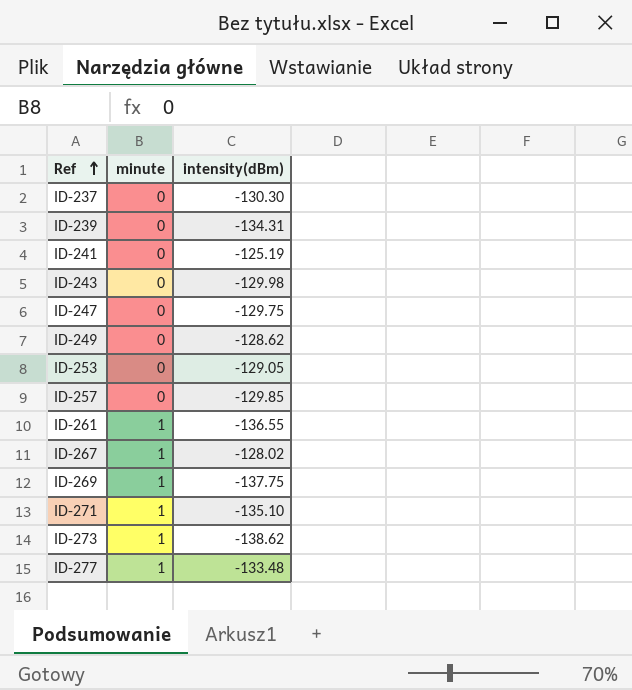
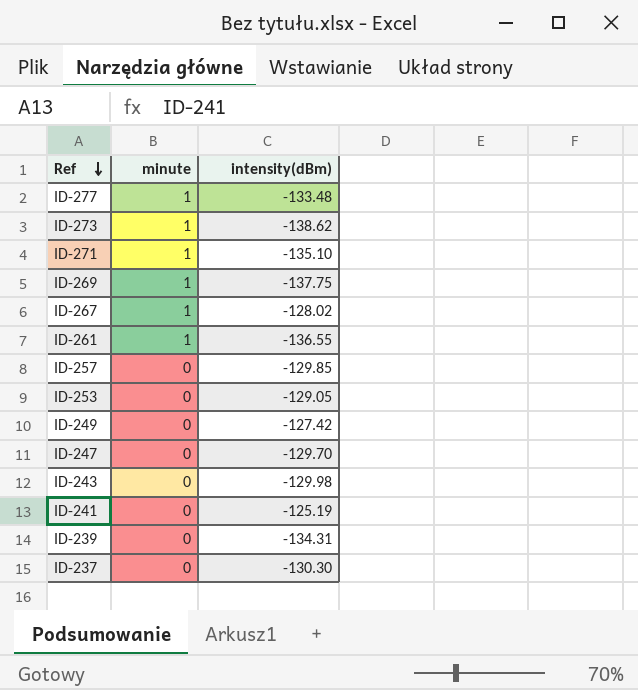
row order: Ref ascending -> Ref descending
ID-249 | intensity(dBm): -128.62 -> -127.42
ID-247 | intensity(dBm): -129.75 -> -129.70

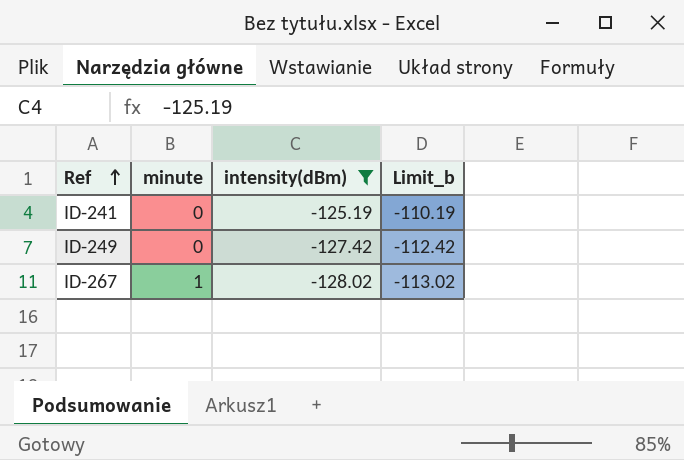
filter: none -> intensity(dBm) >= -128.02
row order: Ref descending -> Ref ascending
column Limit_b | formula: none -> [intensity(dBm)] + 15

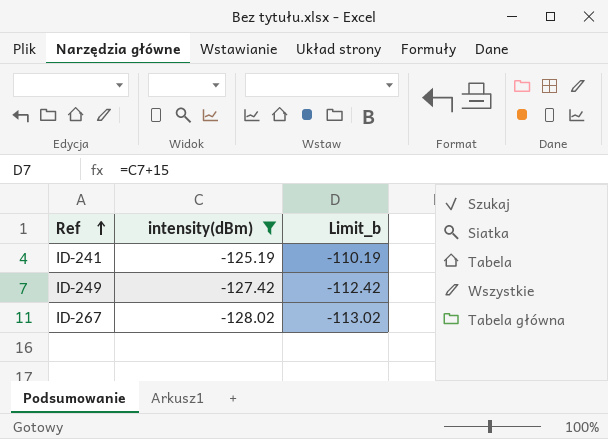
column minute | position: 2 -> none

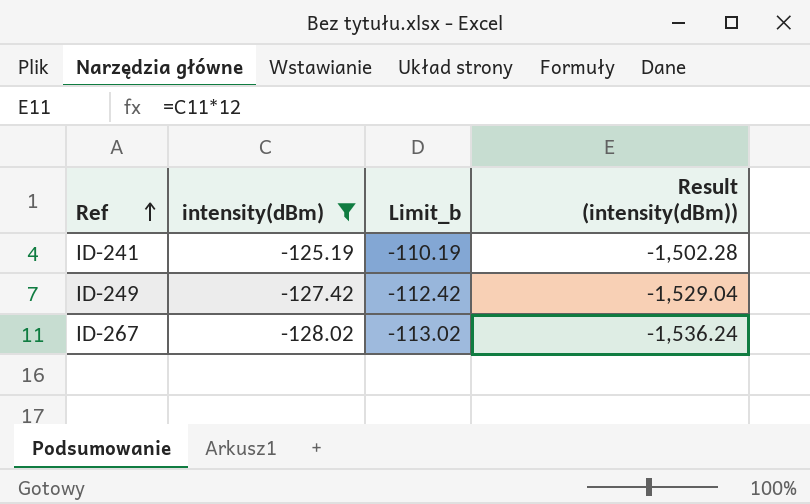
column Result (intensity(dBm)) | formula: none -> [intensity(dBm)] * 12

